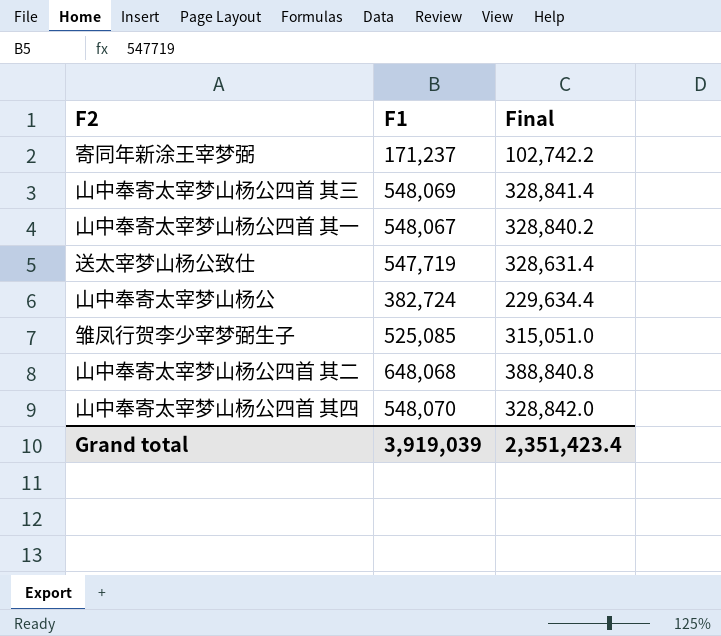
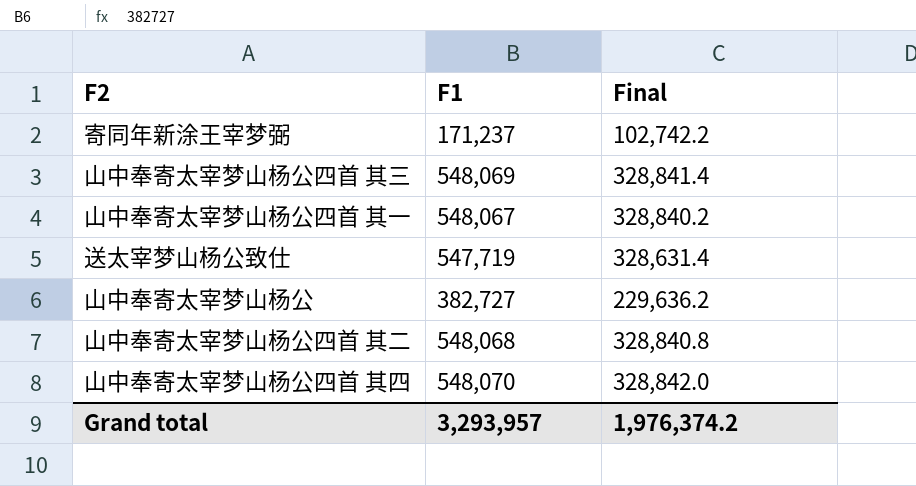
row 雏凤行贺李少宰梦弼生子: 525,085 | 315,051.0 -> none
山中奉寄太宰梦山杨公 | F1: 382,724 -> 382,727
山中奉寄太宰梦山杨公 | Final: 229,634.4 -> 229,636.2
山中奉寄太宰梦山杨公四首 其二 | F1: 648,068 -> 548,068
山中奉寄太宰梦山杨公四首 其二 | Final: 388,840.8 -> 328,840.8
Grand total | F1: 3,919,039 -> 3,293,957
Grand total | Final: 2,351,423.4 -> 1,976,374.2

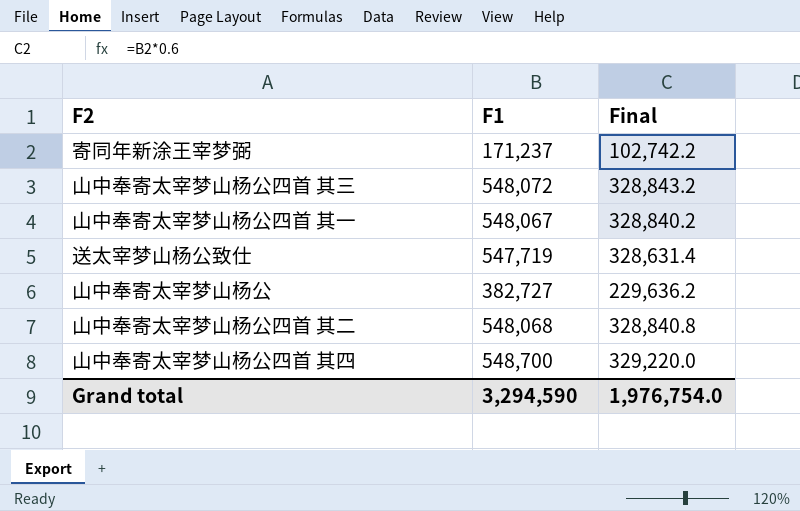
山中奉寄太宰梦山杨公四首 其三 | F1: 548,069 -> 548,072
山中奉寄太宰梦山杨公四首 其三 | Final: 328,841.4 -> 328,843.2
山中奉寄太宰梦山杨公四首 其四 | F1: 548,070 -> 548,700
山中奉寄太宰梦山杨公四首 其四 | Final: 328,842.0 -> 329,220.0
Grand total | F1: 3,293,957 -> 3,294,590
Grand total | Final: 1,976,374.2 -> 1,976,754.0

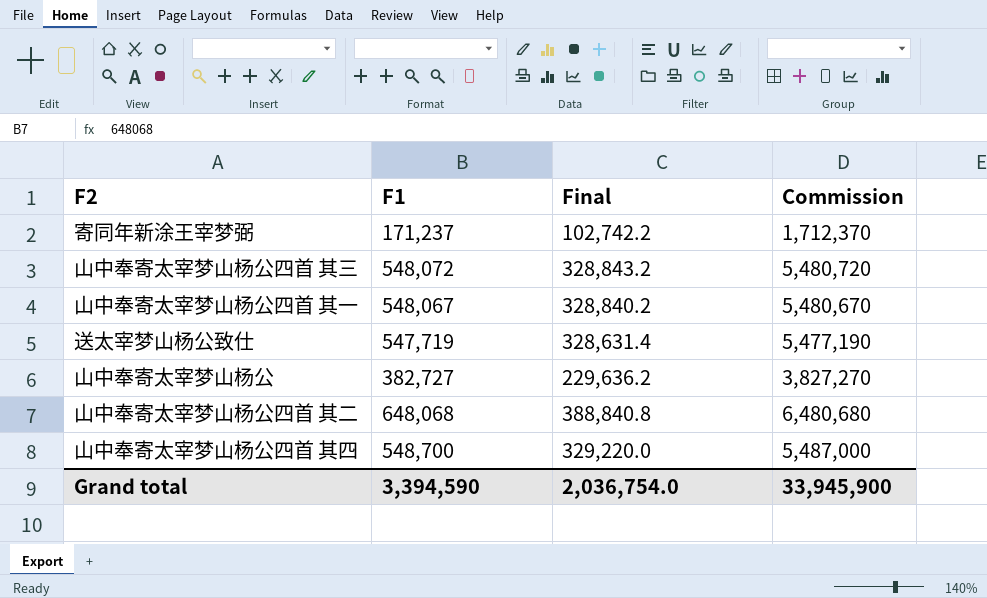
column Commission | formula: none -> [F1] * 10
山中奉寄太宰梦山杨公四首 其二 | F1: 548,068 -> 648,068
山中奉寄太宰梦山杨公四首 其二 | Final: 328,840.8 -> 388,840.8
Grand total | F1: 3,294,590 -> 3,394,590
Grand total | Final: 1,976,754.0 -> 2,036,754.0

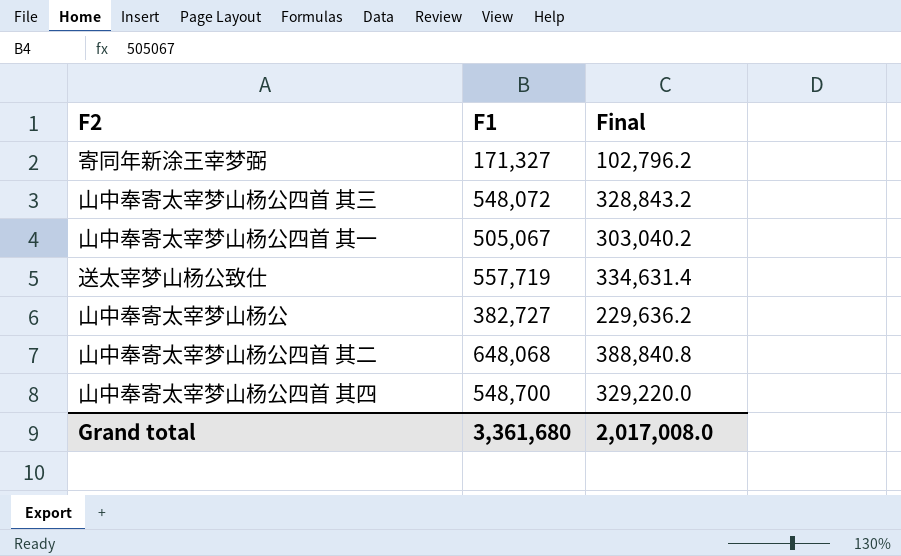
column Commission | formula: [F1] * 10 -> none
寄同年新涂王宰梦弼 | F1: 171,237 -> 171,327
寄同年新涂王宰梦弼 | Final: 102,742.2 -> 102,796.2
山中奉寄太宰梦山杨公四首 其一 | F1: 548,067 -> 505,067
山中奉寄太宰梦山杨公四首 其一 | Final: 328,840.2 -> 303,040.2
送太宰梦山杨公致仕 | F1: 547,719 -> 557,719
送太宰梦山杨公致仕 | Final: 328,631.4 -> 334,631.4
Grand total | F1: 3,394,590 -> 3,361,680
Grand total | Final: 2,036,754.0 -> 2,017,008.0

